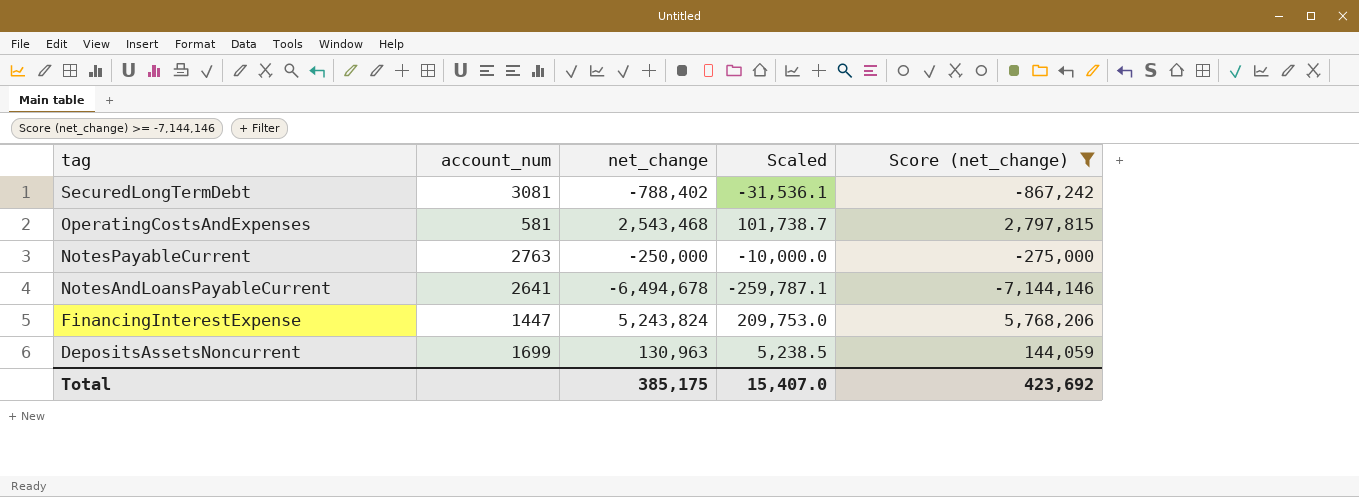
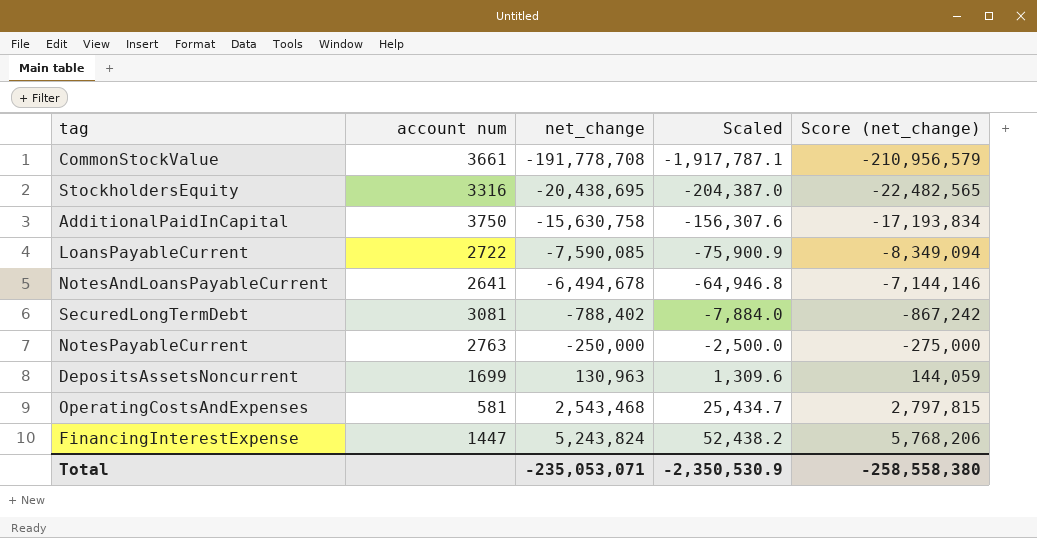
filter: Score (net_change) >= -7,144,146 -> none
row order: tag descending -> net_change ascending
column name: account_num -> account num
column Scaled | formula: [net_change] * 0.04 -> [net_change] * 0.01
Total | net_change: 385,175 -> -235,053,071
Total | Scaled: 15,407.0 -> -2,350,530.9
Total | Score (net_change): 423,692 -> -258,558,380

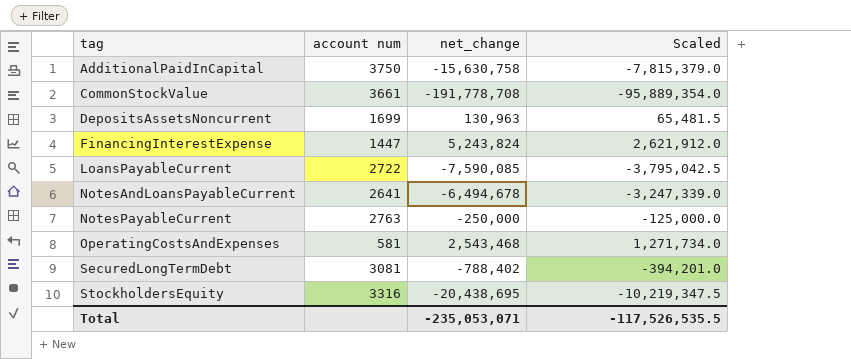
row order: net_change ascending -> tag ascending
column Score (net_change) | formula: [net_change] * 1.1 -> none
column Scaled | formula: [net_change] * 0.01 -> [net_change] * 0.5
Total | Scaled: -2,350,530.9 -> -117,526,535.5

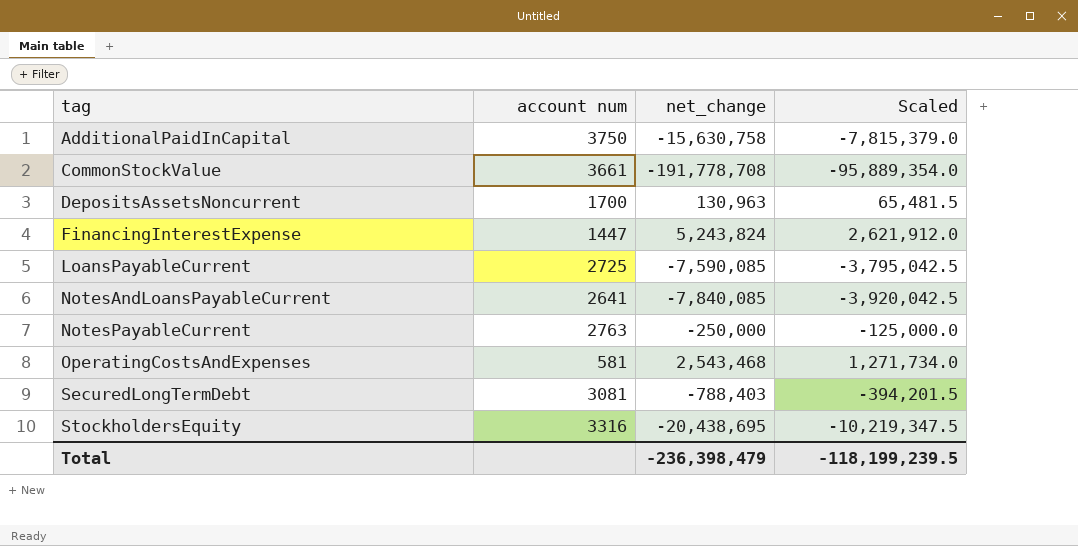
DepositsAssetsNoncurrent | account num: 1699 -> 1700
LoansPayableCurrent | account num: 2722 -> 2725
NotesAndLoansPayableCurrent | net_change: -6,494,678 -> -7,840,085
NotesAndLoansPayableCurrent | Scaled: -3,247,339.0 -> -3,920,042.5
SecuredLongTermDebt | net_change: -788,402 -> -788,403
SecuredLongTermDebt | Scaled: -394,201.0 -> -394,201.5
Total | net_change: -235,053,071 -> -236,398,479
Total | Scaled: -117,526,535.5 -> -118,199,239.5

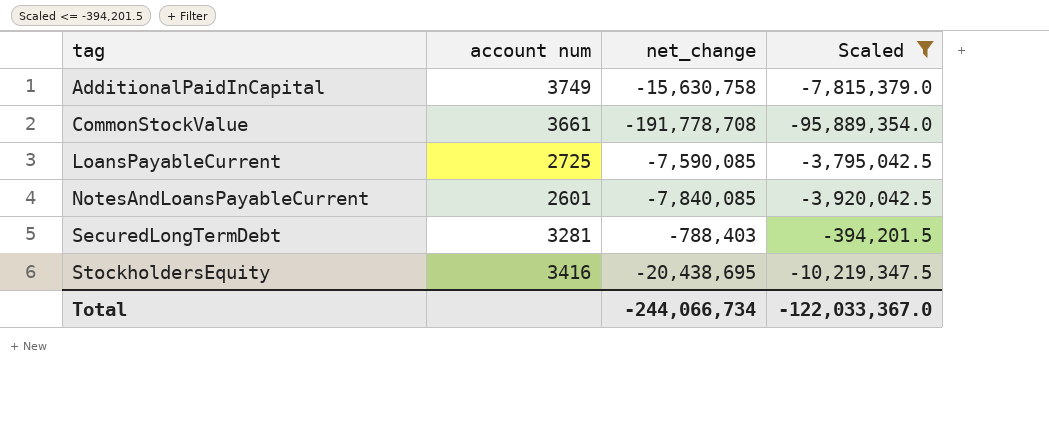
filter: none -> Scaled <= -394,201.5
AdditionalPaidInCapital | account num: 3750 -> 3749
NotesAndLoansPayableCurrent | account num: 2641 -> 2601
SecuredLongTermDebt | account num: 3081 -> 3281
StockholdersEquity | account num: 3316 -> 3416
Total | net_change: -236,398,479 -> -244,066,734
Total | Scaled: -118,199,239.5 -> -122,033,367.0

